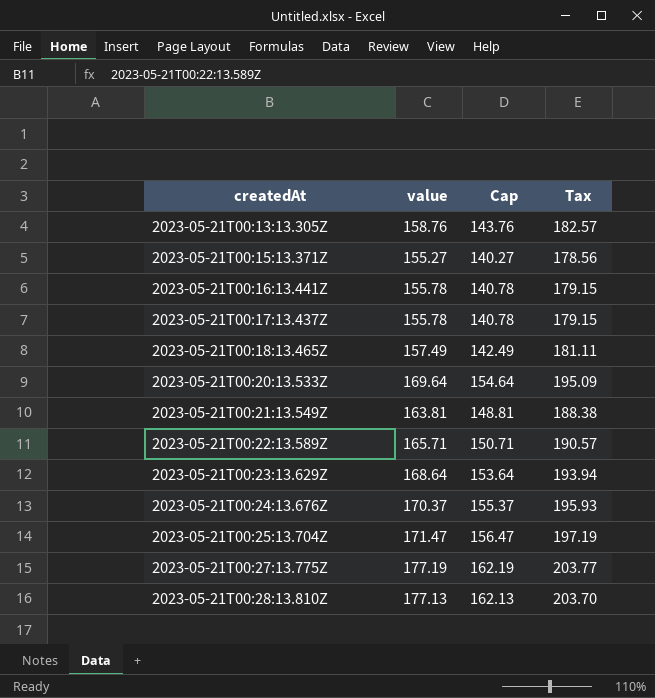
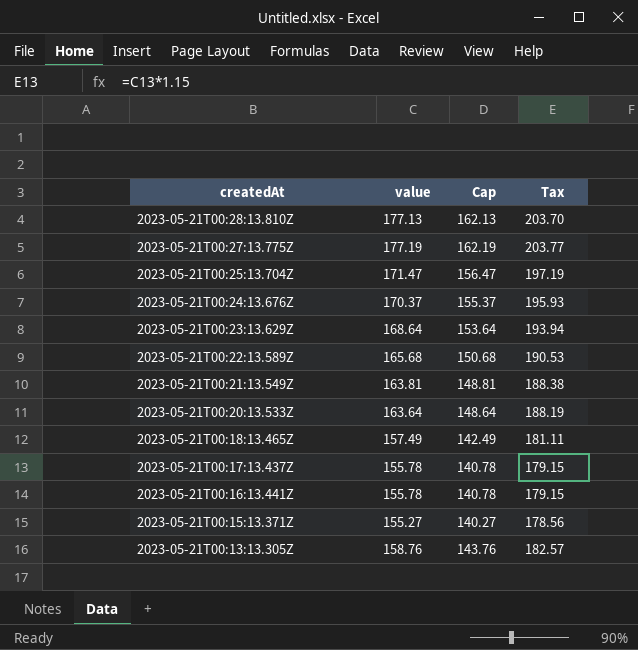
row order: createdAt ascending -> createdAt descending
2023-05-21T00:22:13.589Z | value: 165.71 -> 165.68
2023-05-21T00:22:13.589Z | Cap: 150.71 -> 150.68
2023-05-21T00:22:13.589Z | Tax: 190.57 -> 190.53
2023-05-21T00:20:13.533Z | value: 169.64 -> 163.64
2023-05-21T00:20:13.533Z | Cap: 154.64 -> 148.64
2023-05-21T00:20:13.533Z | Tax: 195.09 -> 188.19

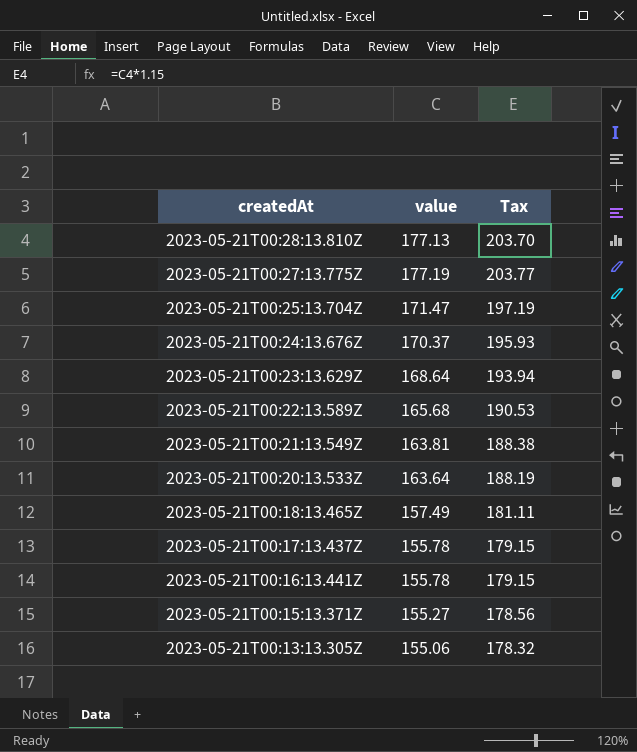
column Cap | formula: [value] - 15 -> none
2023-05-21T00:13:13.305Z | value: 158.76 -> 155.06
2023-05-21T00:13:13.305Z | Tax: 182.57 -> 178.32

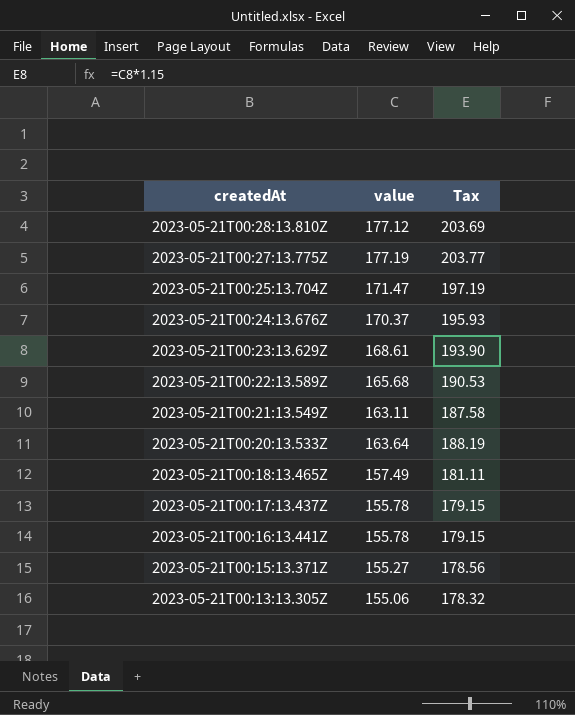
2023-05-21T00:28:13.810Z | value: 177.13 -> 177.12
2023-05-21T00:28:13.810Z | Tax: 203.70 -> 203.69
2023-05-21T00:23:13.629Z | value: 168.64 -> 168.61
2023-05-21T00:23:13.629Z | Tax: 193.94 -> 193.90
2023-05-21T00:21:13.549Z | value: 163.81 -> 163.11
2023-05-21T00:21:13.549Z | Tax: 188.38 -> 187.58

